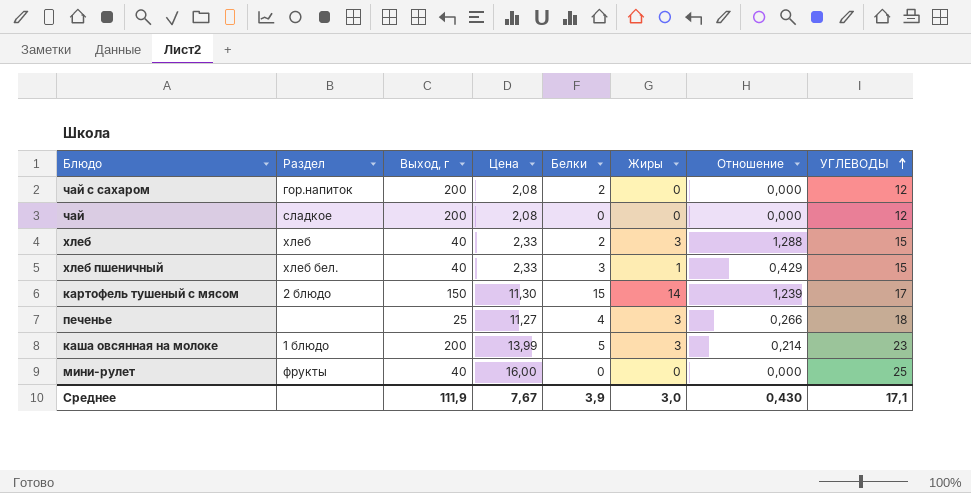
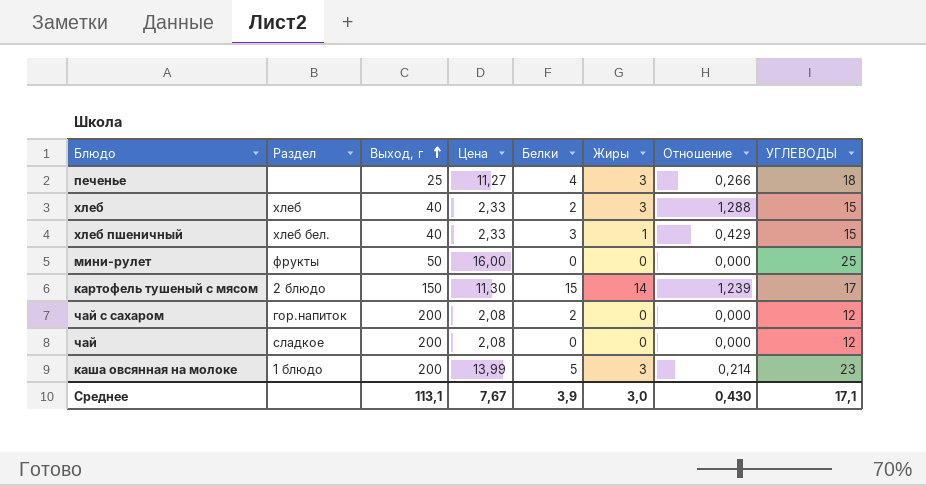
row order: УГЛЕВОДЫ ascending -> Выход, г ascending
мини-рулет | Выход, г: 40 -> 50
Среднее | Выход, г: 111,9 -> 113,1

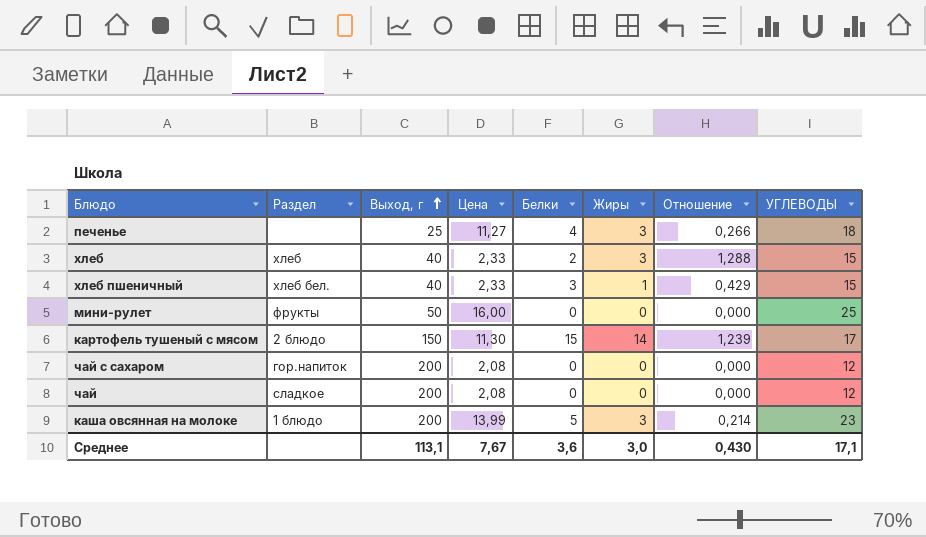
чай с сахаром | Белки: 2 -> 0
Среднее | Белки: 3,9 -> 3,6

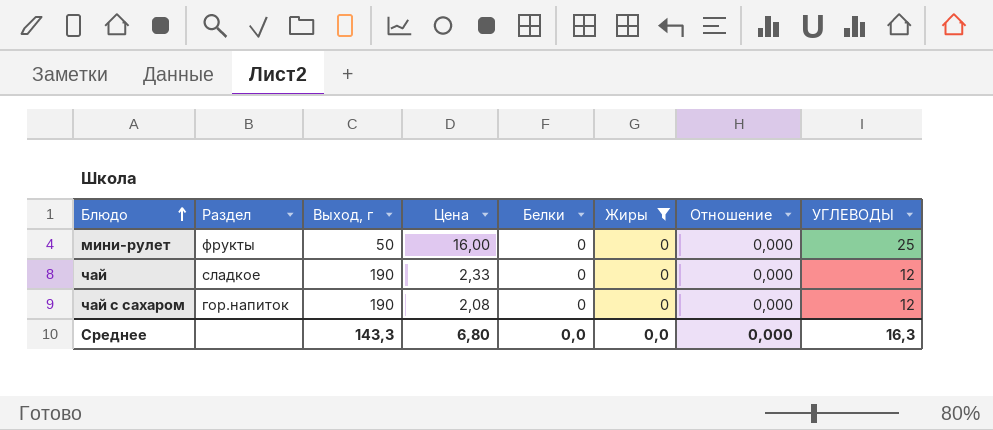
filter: none -> Жиры = 0
row order: Выход, г ascending -> Блюдо ascending
чай | Выход, г: 200 -> 190
чай | Цена: 2,08 -> 2,33
чай с сахаром | Выход, г: 200 -> 190
Среднее | Выход, г: 113,1 -> 143,3
Среднее | Цена: 7,67 -> 6,80
Среднее | Белки: 3,6 -> 0,0
Среднее | Жиры: 3,0 -> 0,0
Среднее | Отношение: 0,430 -> 0,000
Среднее | УГЛЕВОДЫ: 17,1 -> 16,3

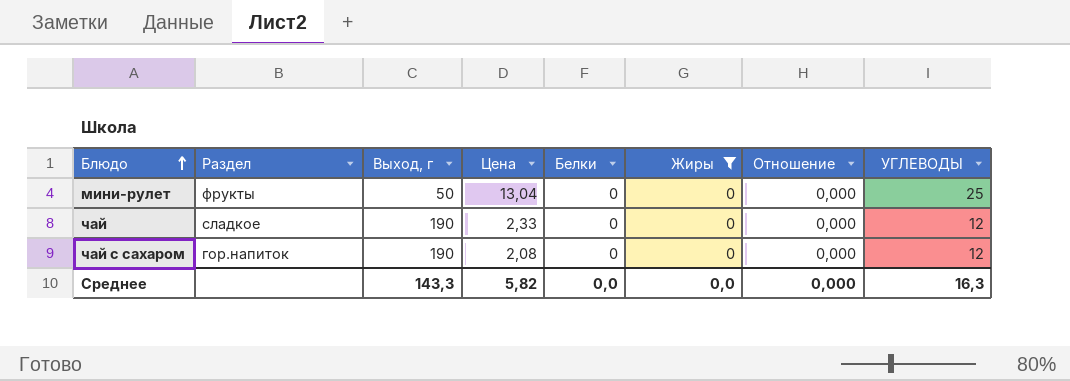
мини-рулет | Цена: 16,00 -> 13,04
Среднее | Цена: 6,80 -> 5,82

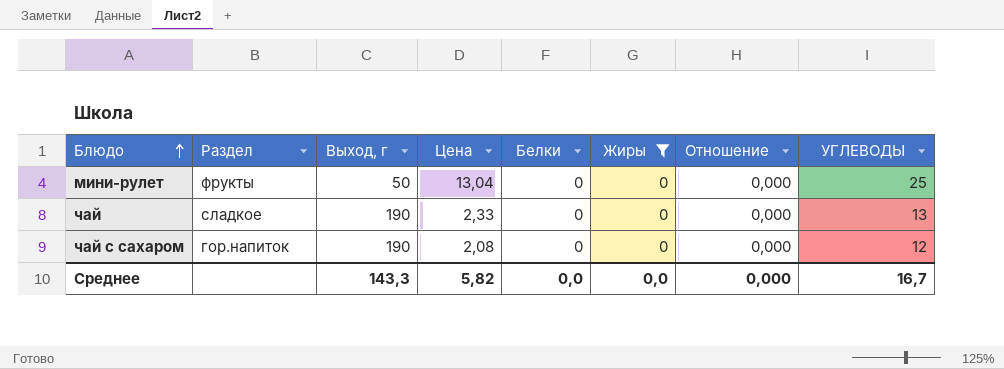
чай | УГЛЕВОДЫ: 12 -> 13
Среднее | УГЛЕВОДЫ: 16,3 -> 16,7

